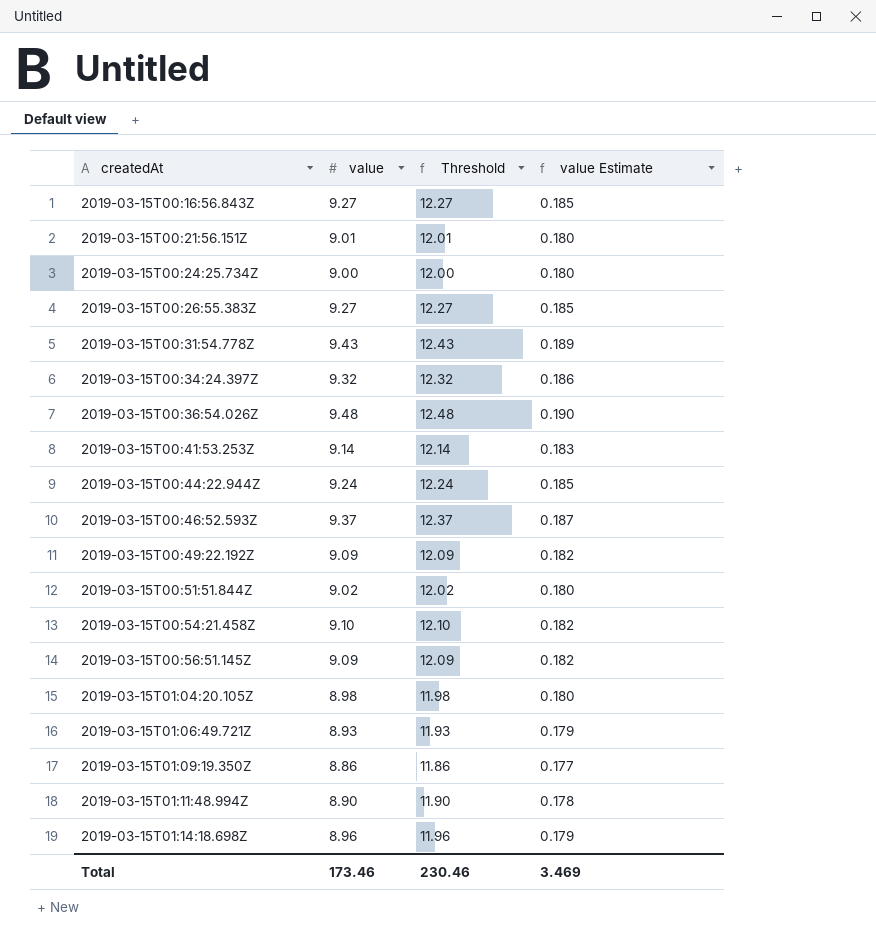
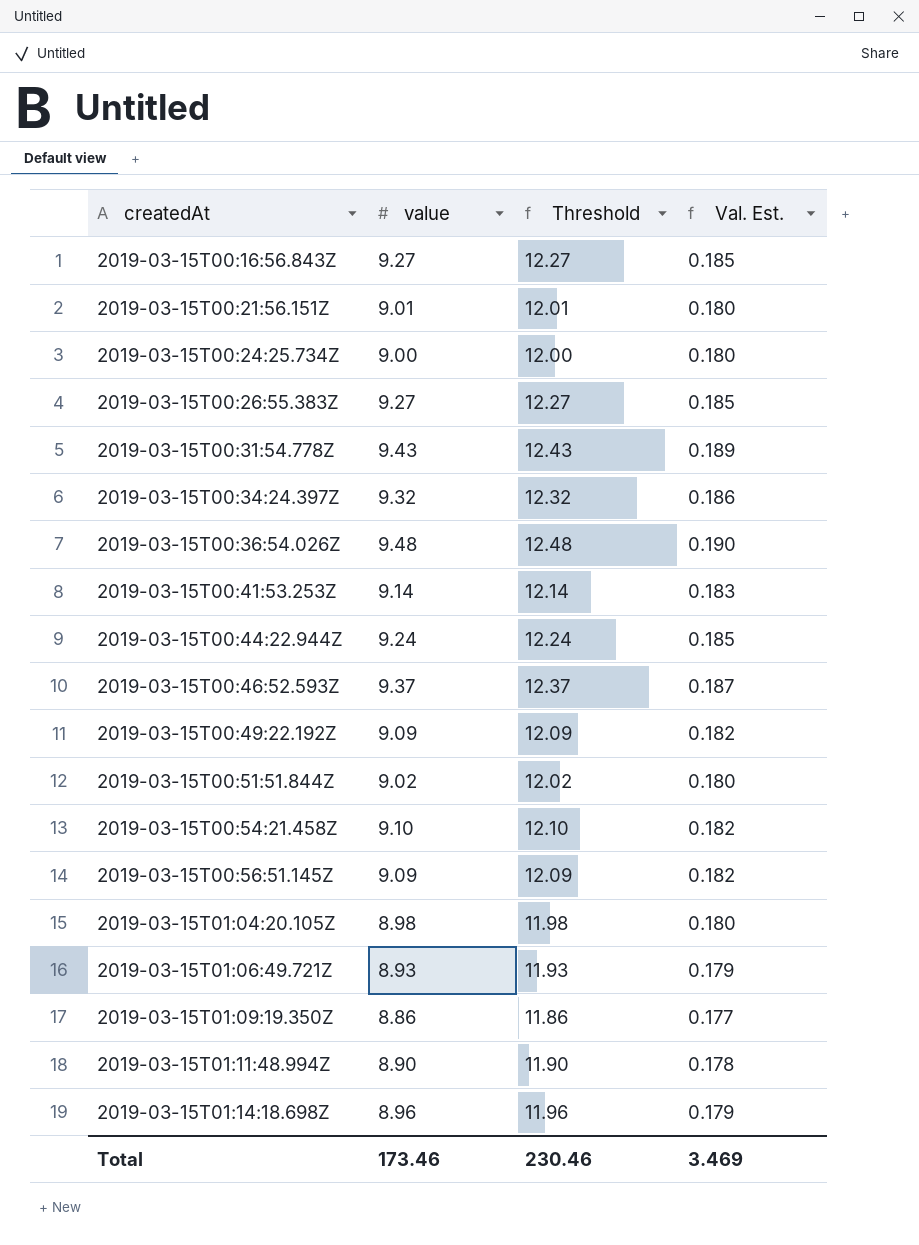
column name: value Estimate -> Val. Est.

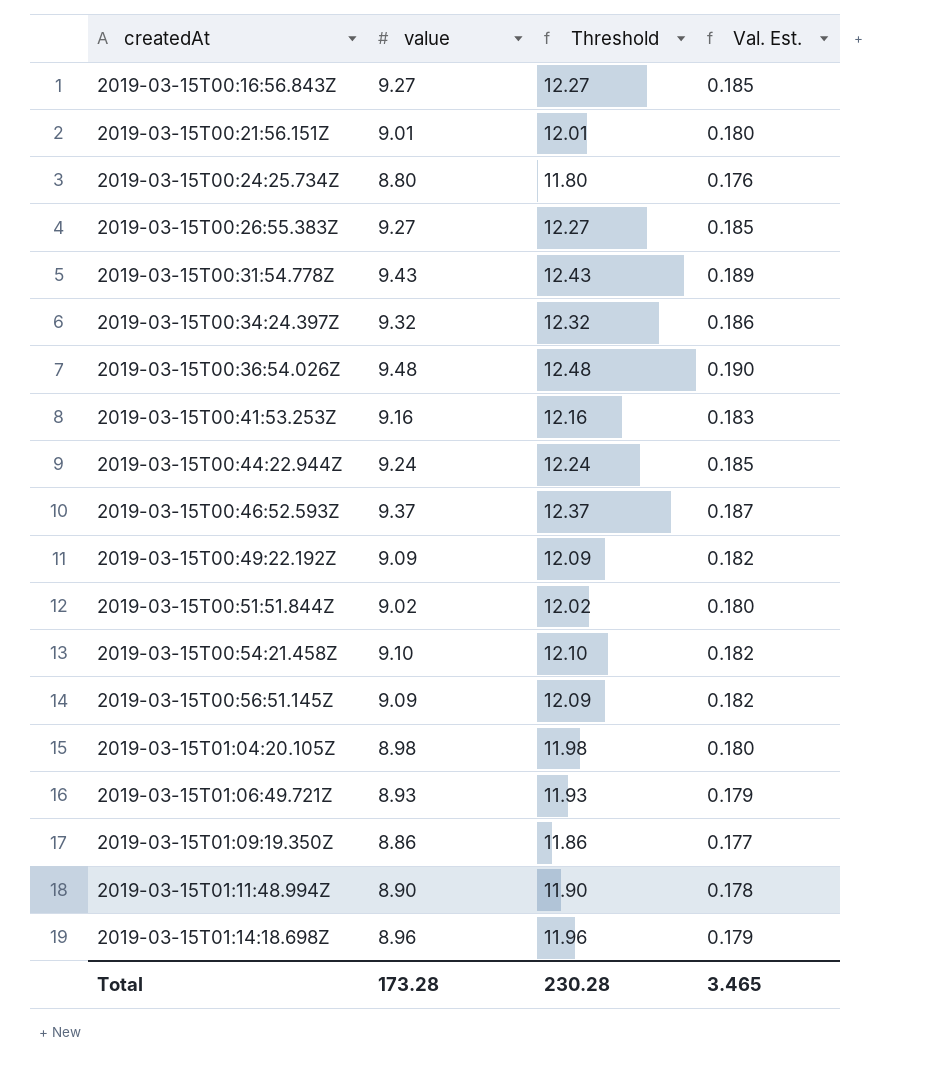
2019-03-15T00:24:25.734Z | value: 9.00 -> 8.80
2019-03-15T00:24:25.734Z | Threshold: 12.00 -> 11.80
2019-03-15T00:24:25.734Z | Val. Est.: 0.180 -> 0.176
2019-03-15T00:41:53.253Z | value: 9.14 -> 9.16
2019-03-15T00:41:53.253Z | Threshold: 12.14 -> 12.16
Total | value: 173.46 -> 173.28
Total | Threshold: 230.46 -> 230.28
Total | Val. Est.: 3.469 -> 3.465

